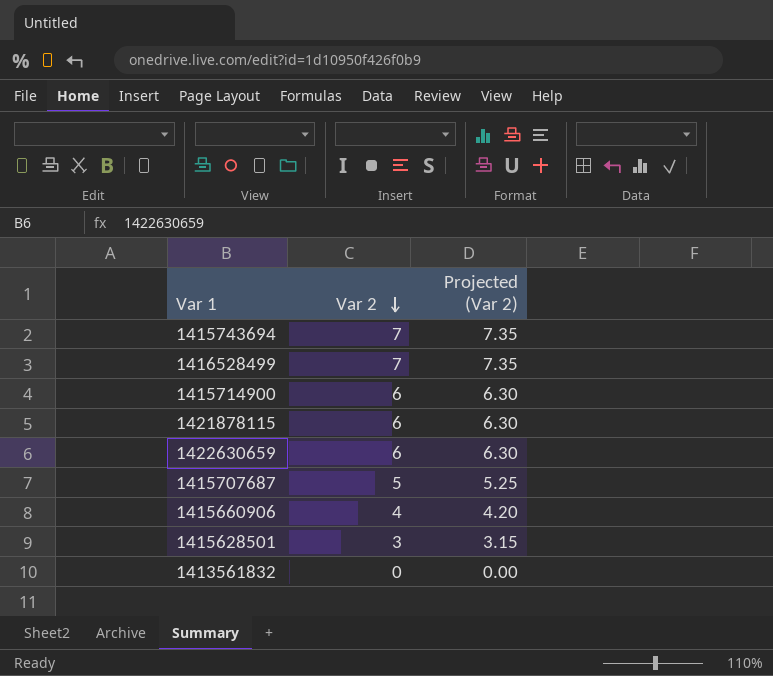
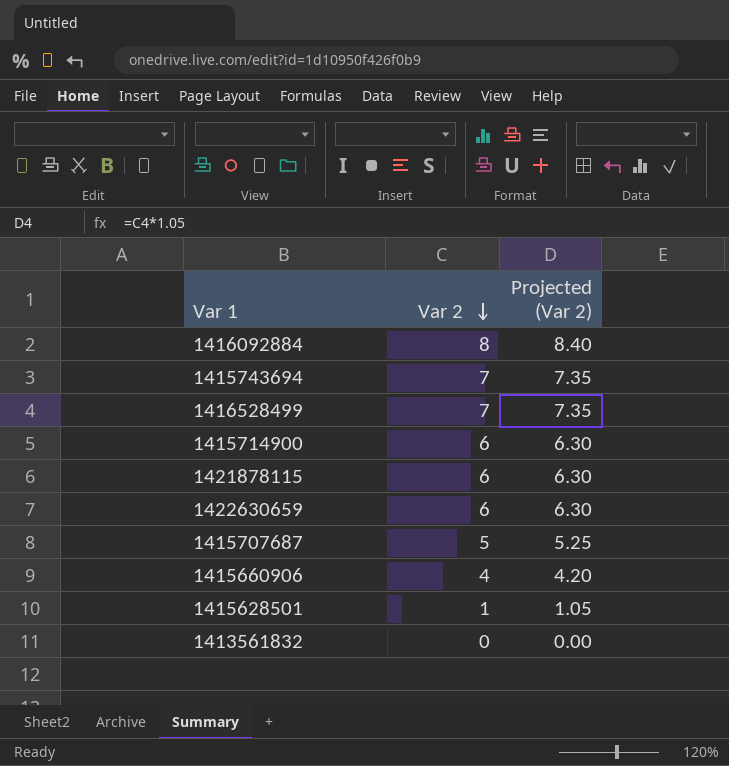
row 1416092884: none -> 8 | 8.40
1415628501 | Var 2: 3 -> 1
1415628501 | Projected (Var 2): 3.15 -> 1.05

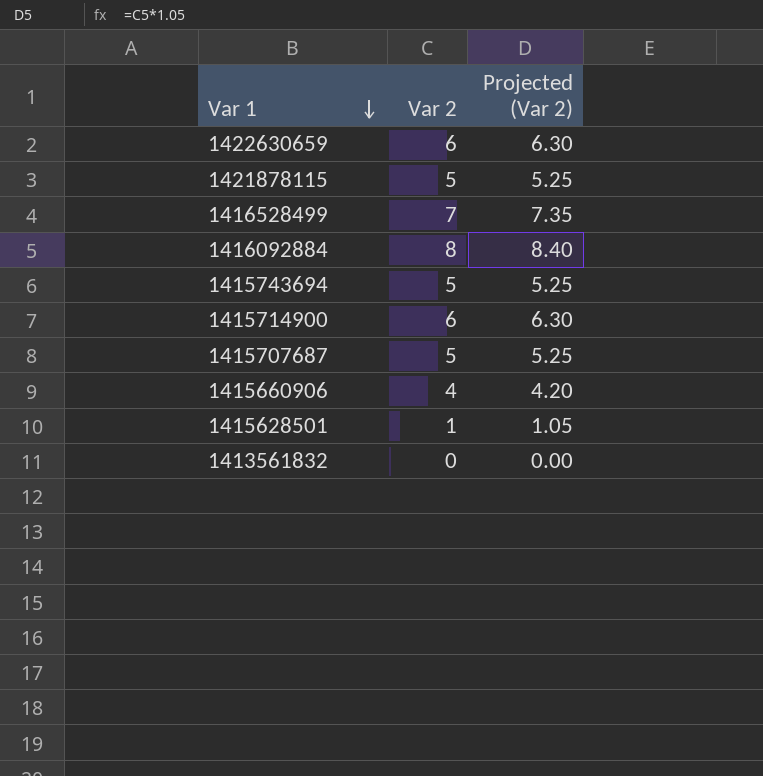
row order: Var 2 descending -> Var 1 descending
1421878115 | Var 2: 6 -> 5
1421878115 | Projected (Var 2): 6.30 -> 5.25
1415743694 | Var 2: 7 -> 5
1415743694 | Projected (Var 2): 7.35 -> 5.25

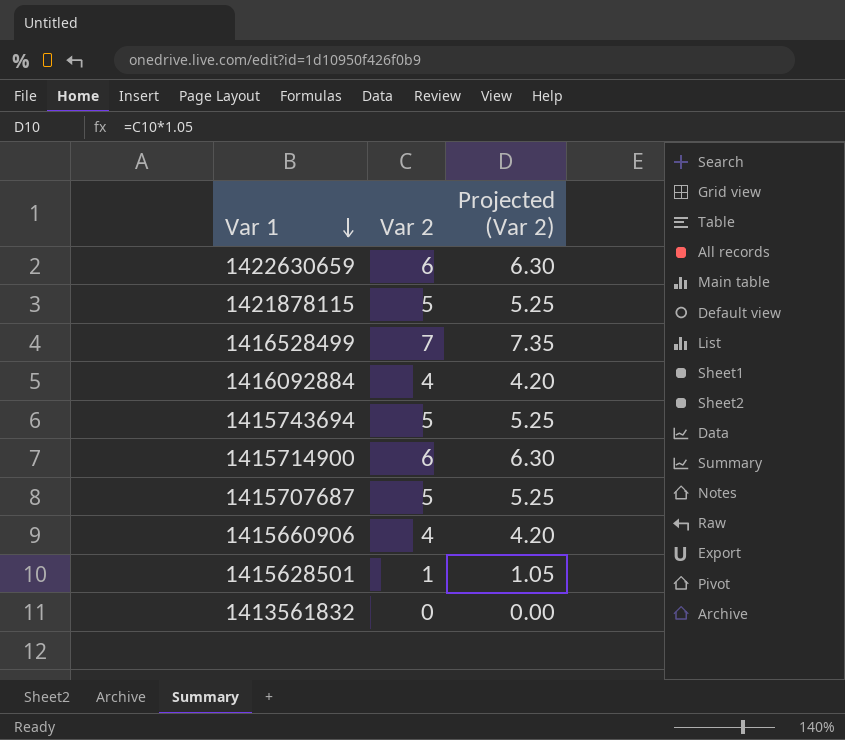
1416092884 | Var 2: 8 -> 4
1416092884 | Projected (Var 2): 8.40 -> 4.20

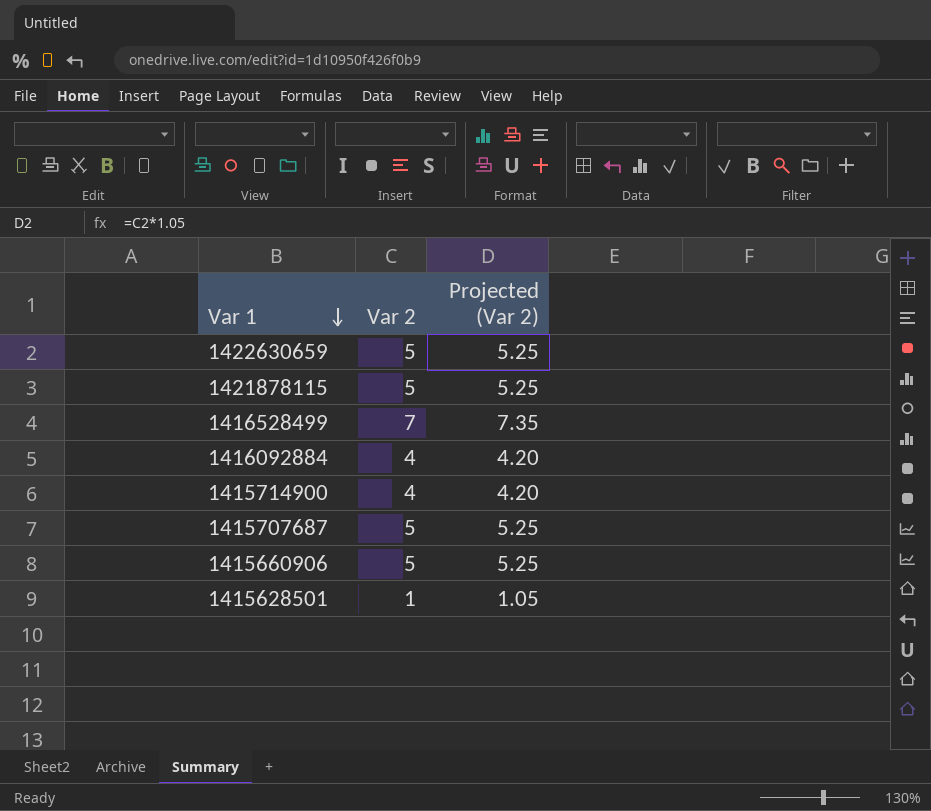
row 1415743694: 5 | 5.25 -> none
row 1413561832: 0 | 0.00 -> none
1422630659 | Var 2: 6 -> 5
1422630659 | Projected (Var 2): 6.30 -> 5.25
1415714900 | Var 2: 6 -> 4
1415714900 | Projected (Var 2): 6.30 -> 4.20
1415660906 | Var 2: 4 -> 5
1415660906 | Projected (Var 2): 4.20 -> 5.25

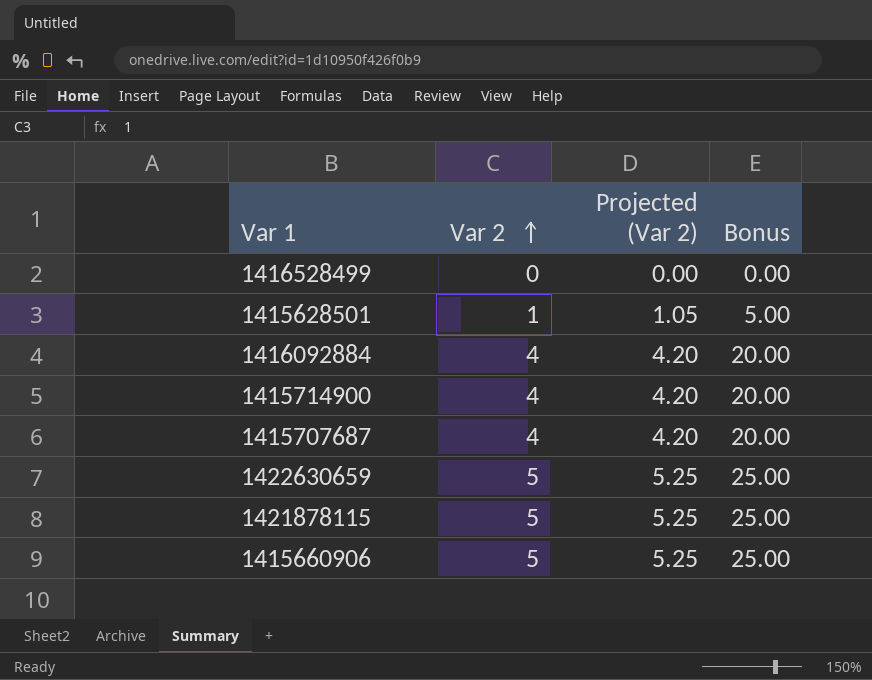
row order: Var 1 descending -> Var 2 ascending
column Bonus | formula: none -> [Var 2] * 5
1416528499 | Var 2: 7 -> 0
1416528499 | Projected (Var 2): 7.35 -> 0.00
1415707687 | Var 2: 5 -> 4
1415707687 | Projected (Var 2): 5.25 -> 4.20

